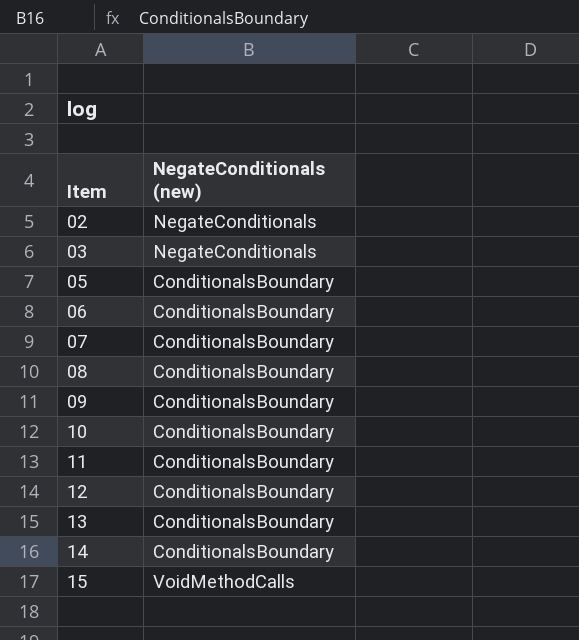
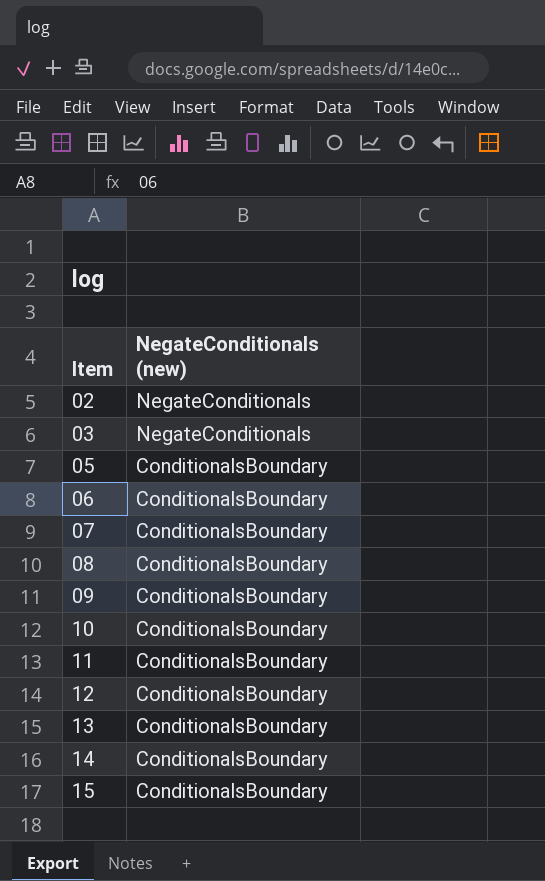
15 | NegateConditionals (new): VoidMethodCalls -> ConditionalsBoundary

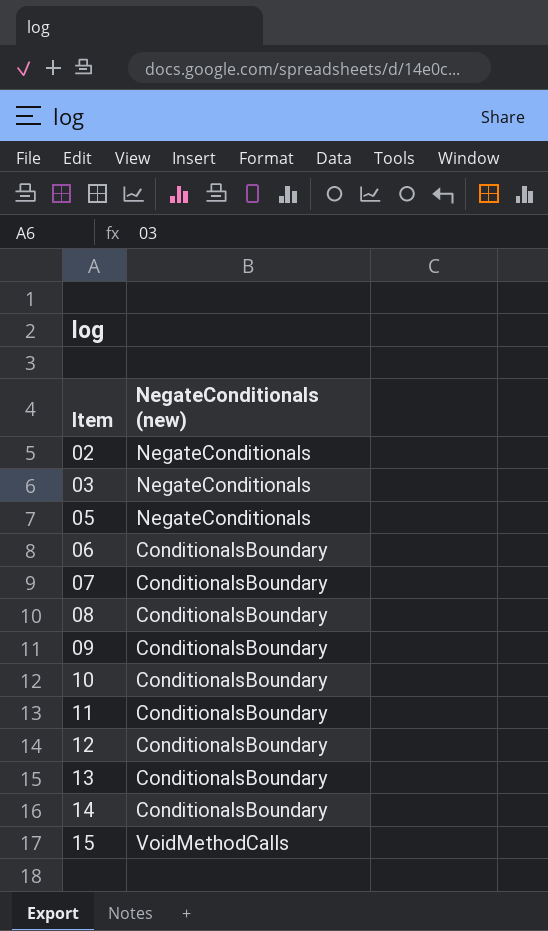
05 | NegateConditionals (new): ConditionalsBoundary -> NegateConditionals
15 | NegateConditionals (new): ConditionalsBoundary -> VoidMethodCalls

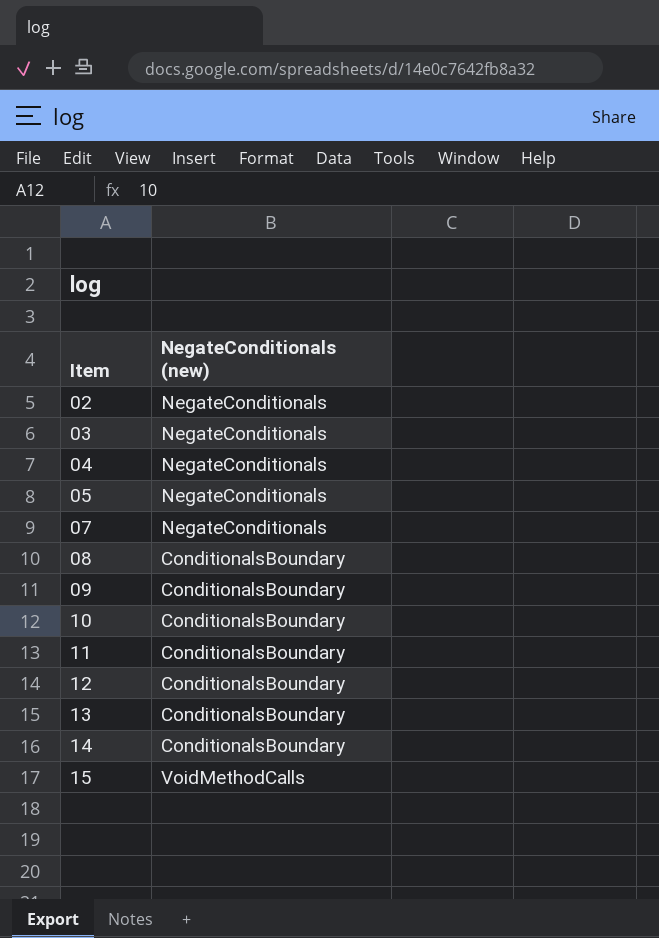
row 06: ConditionalsBoundary -> none
row 04: none -> NegateConditionals
07 | NegateConditionals (new): ConditionalsBoundary -> NegateConditionals

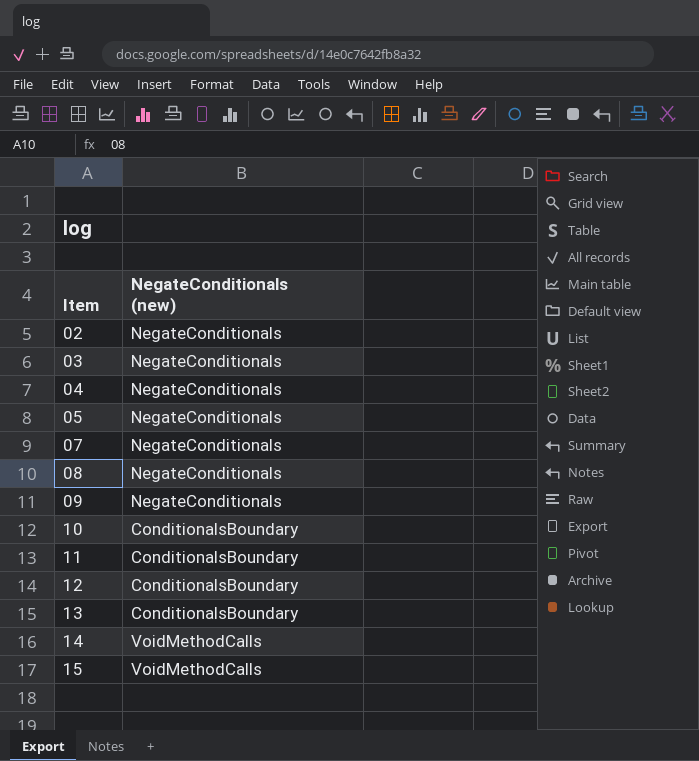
08 | NegateConditionals (new): ConditionalsBoundary -> NegateConditionals
09 | NegateConditionals (new): ConditionalsBoundary -> NegateConditionals
14 | NegateConditionals (new): ConditionalsBoundary -> VoidMethodCalls

